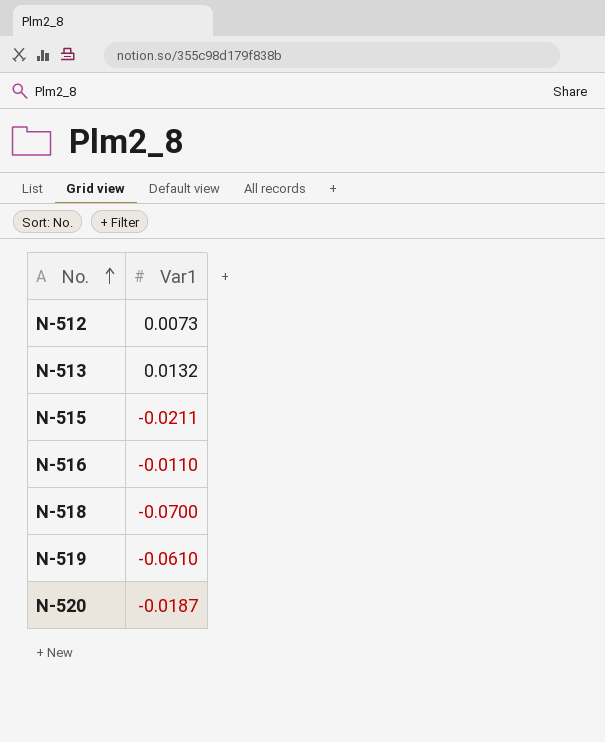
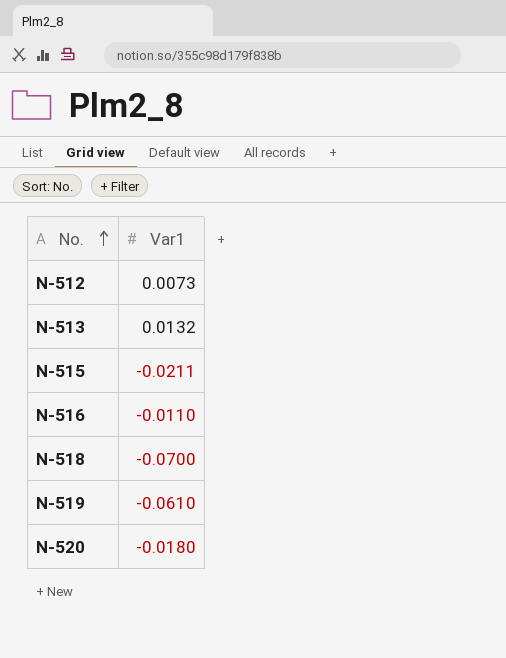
N-520 | Var1: -0.0187 -> -0.0180

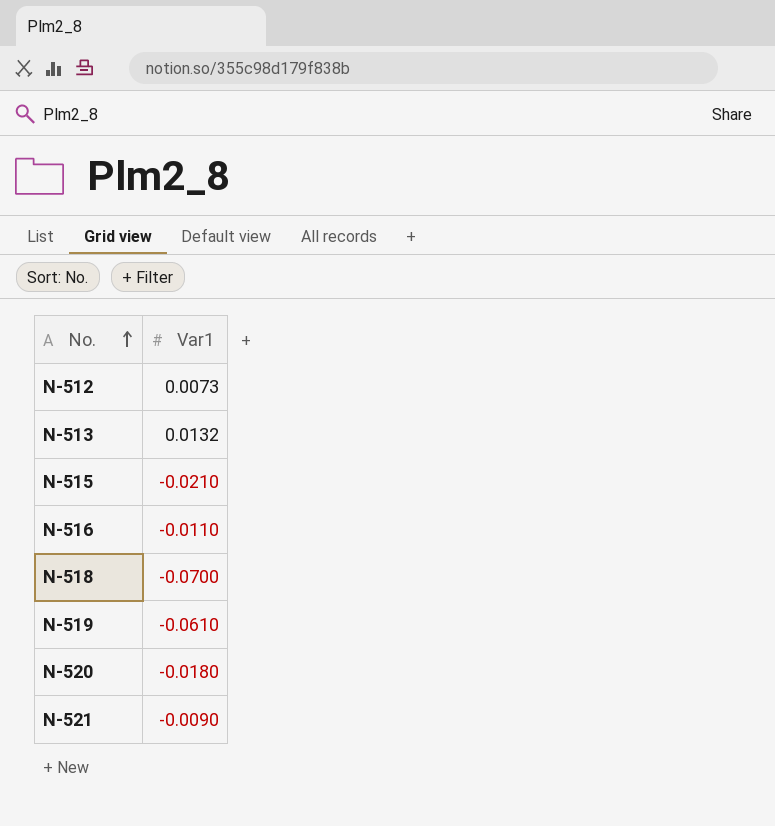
N-515 | Var1: -0.0211 -> -0.0210
row N-521: none -> -0.0090

